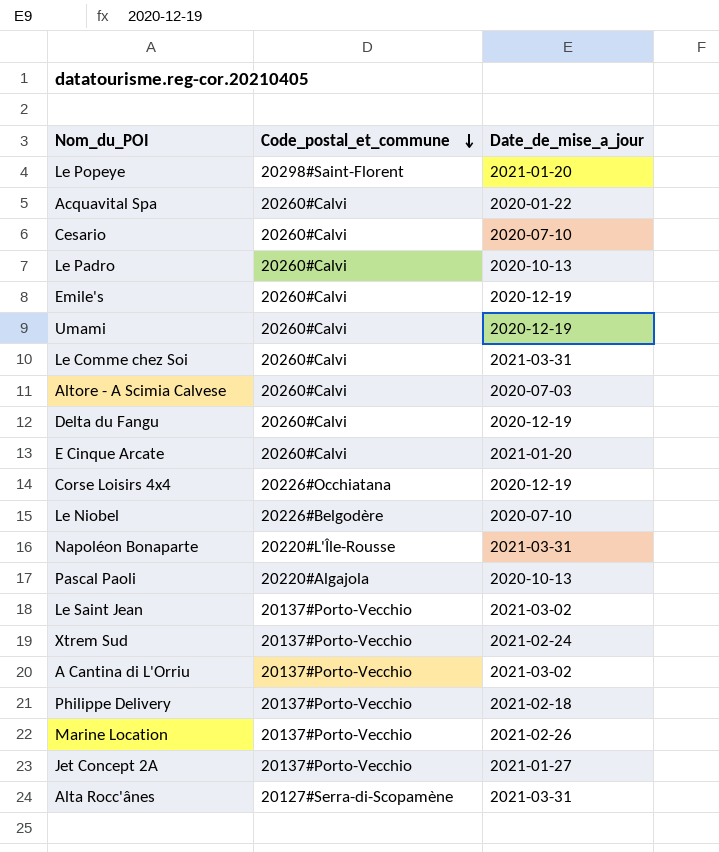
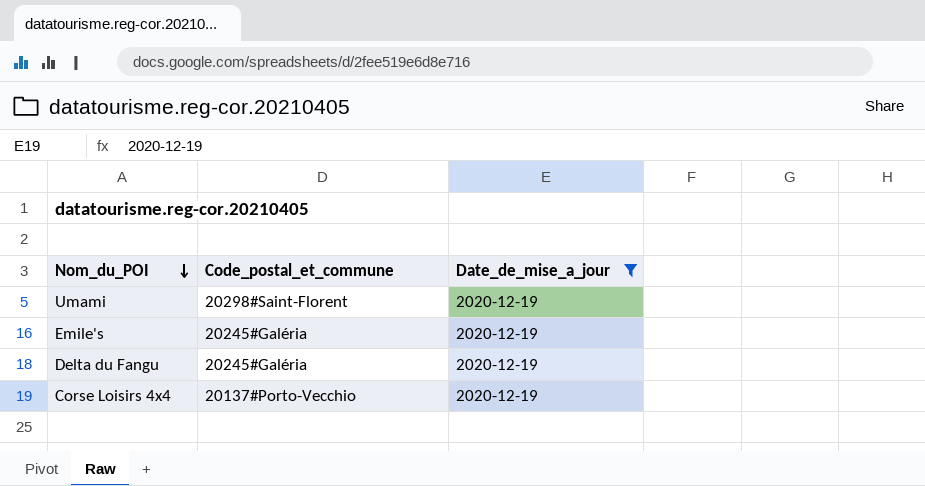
filter: none -> Date_de_mise_a_jour = 2020-12-19
row order: Code_postal_et_commune descending -> Nom_du_POI descending
Umami | Code_postal_et_commune: 20260#Calvi -> 20298#Saint-Florent
Emile's | Code_postal_et_commune: 20260#Calvi -> 20245#Galéria
Delta du Fangu | Code_postal_et_commune: 20260#Calvi -> 20245#Galéria
Corse Loisirs 4x4 | Code_postal_et_commune: 20226#Occhiatana -> 20137#Porto-Vecchio

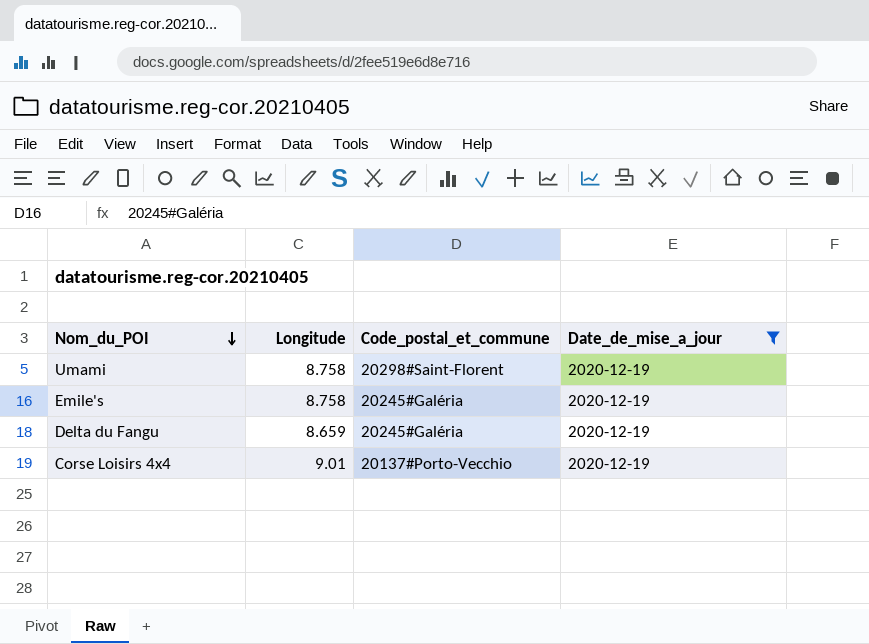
column Longitude | position: none -> 2

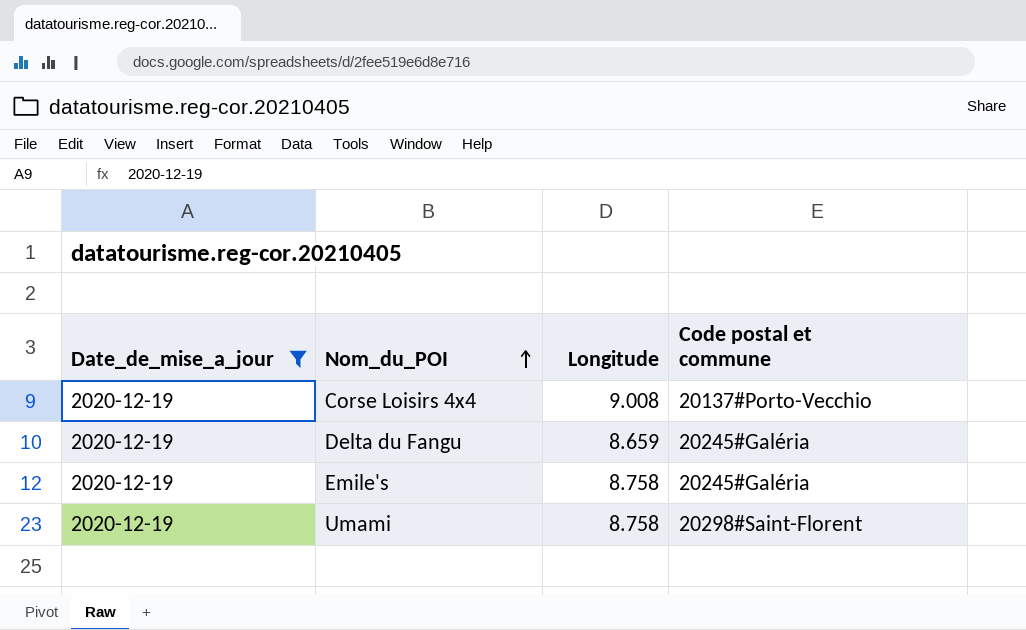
row order: Nom_du_POI descending -> Nom_du_POI ascending
column Date_de_mise_a_jour | position: 4 -> 1
column name: Code_postal_et_commune -> Code postal et commune
Corse Loisirs 4x4 | Longitude: 9.01 -> 9.008

